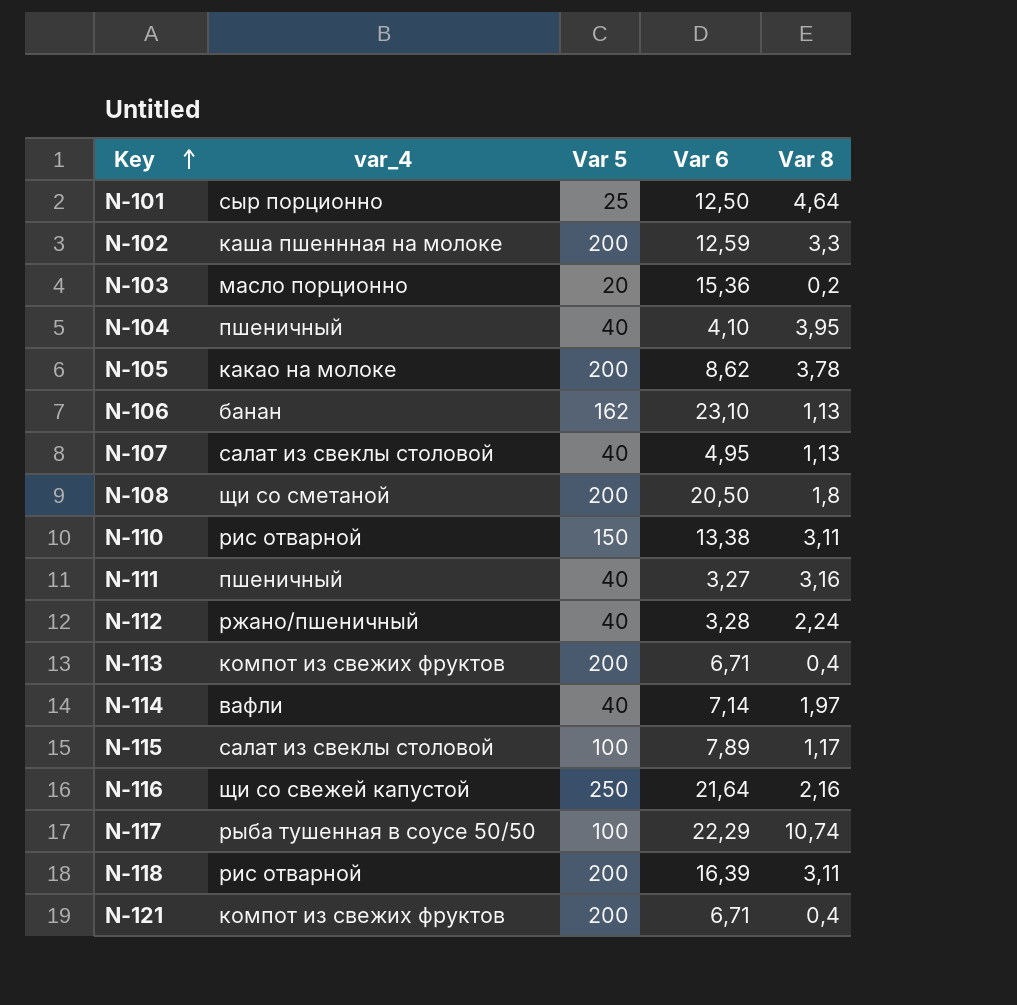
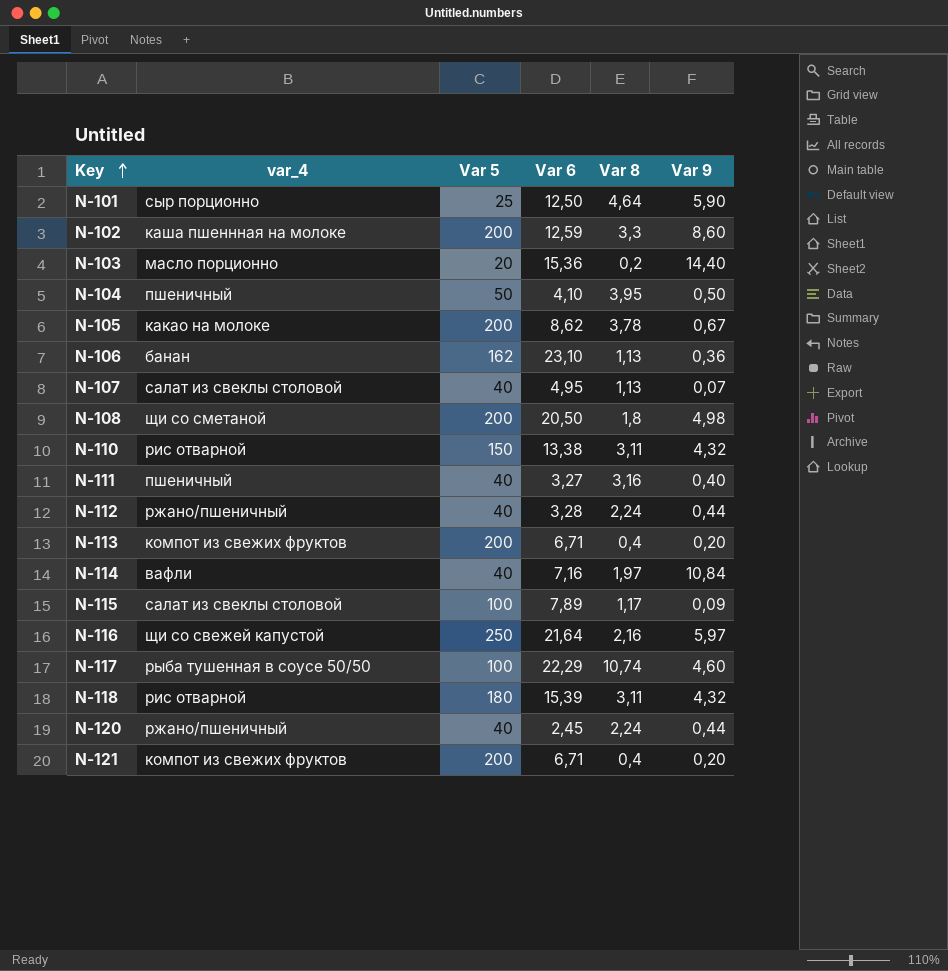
column Var 9 | position: none -> 6
N-104 | Var 5: 40 -> 50
N-114 | Var 6: 7,14 -> 7,16
N-118 | Var 5: 200 -> 180
N-118 | Var 6: 16,39 -> 15,39
row N-120: none -> ржано/пшеничный | 40 | 2,45 | 2,24 | 0,44

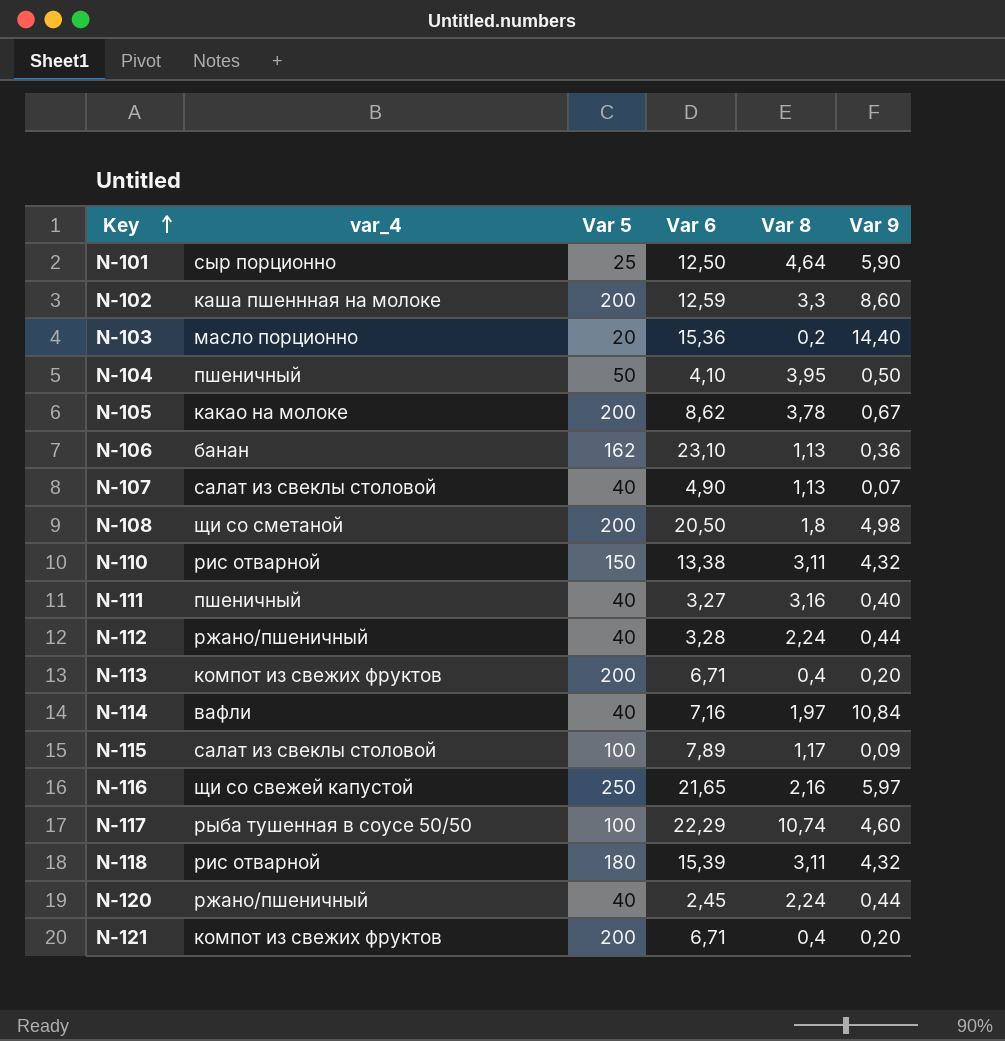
N-107 | Var 6: 4,95 -> 4,90
N-116 | Var 6: 21,64 -> 21,65

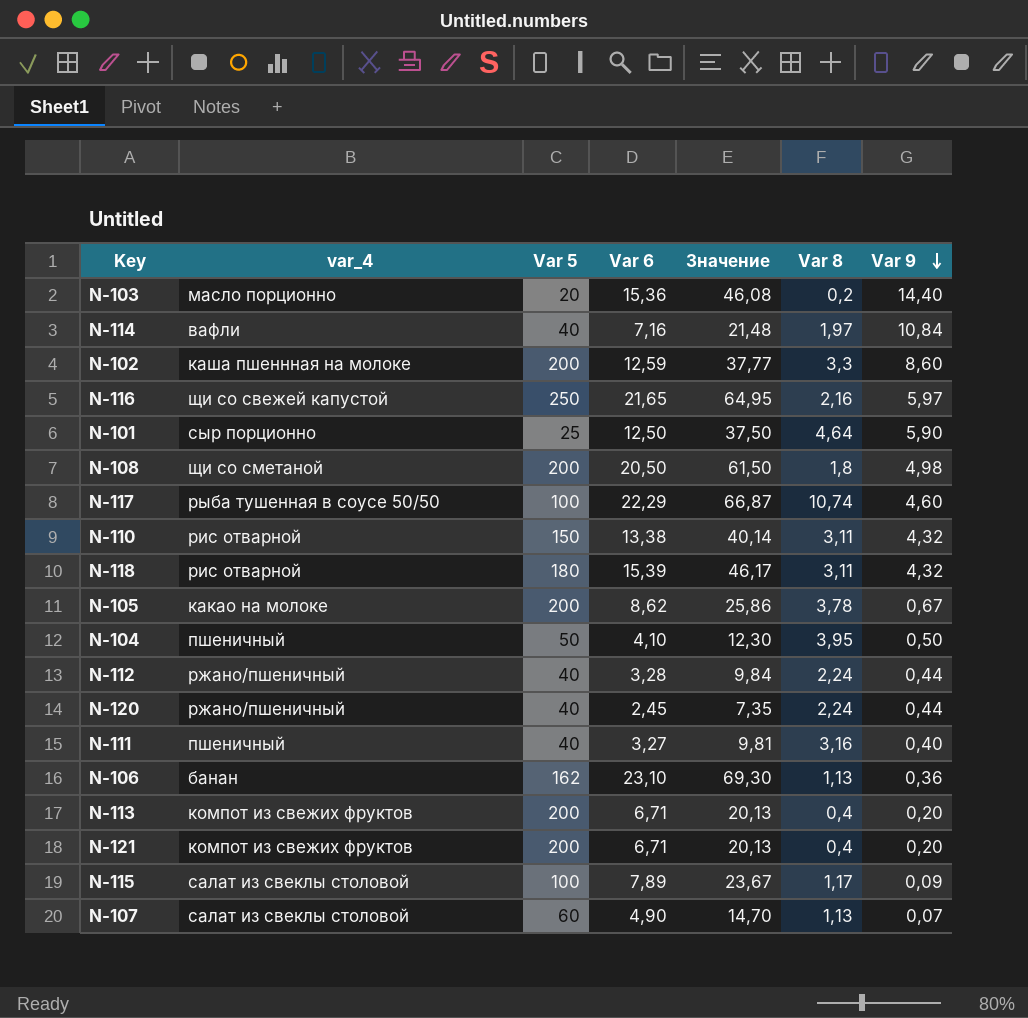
row order: Key ascending -> Var 9 descending
column Значение | formula: none -> [Var 6] * 3
N-107 | Var 5: 40 -> 60

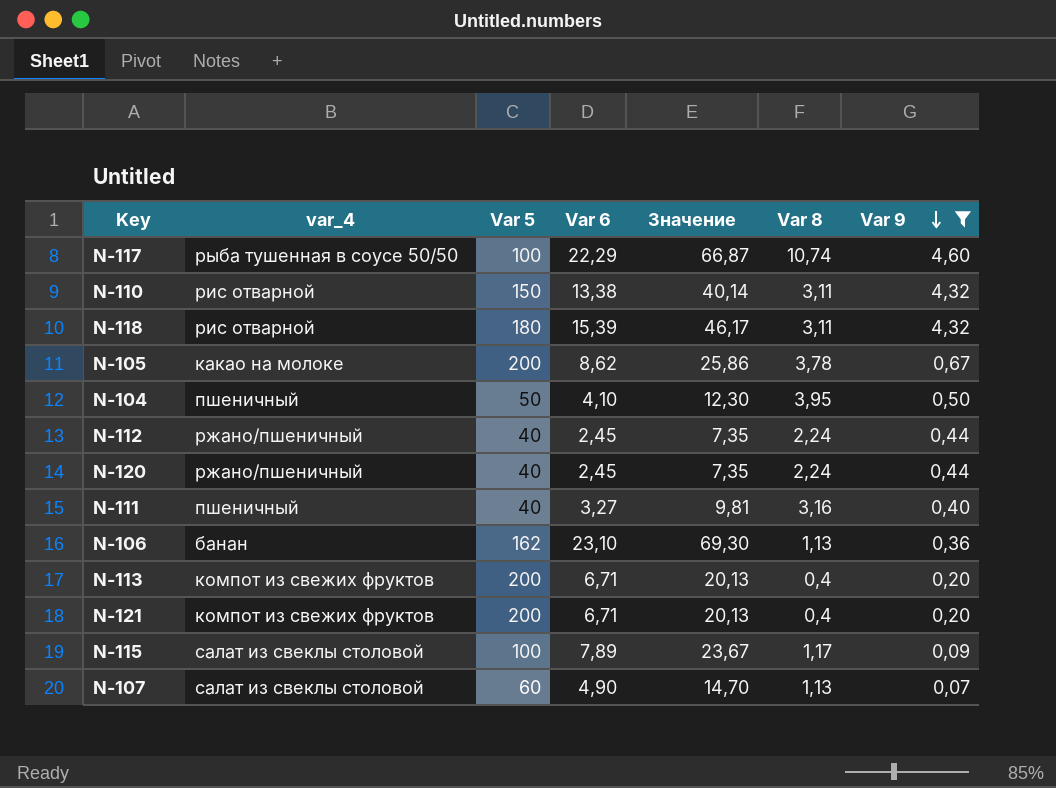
filter: none -> Var 9 <= 4,60
N-112 | Var 6: 3,28 -> 2,45
N-112 | Значение: 9,84 -> 7,35

